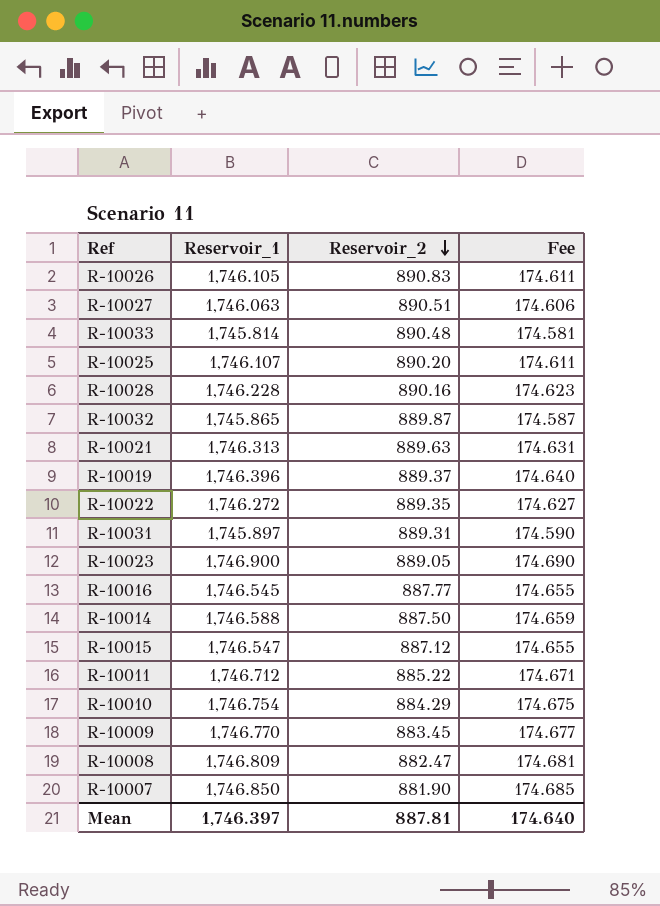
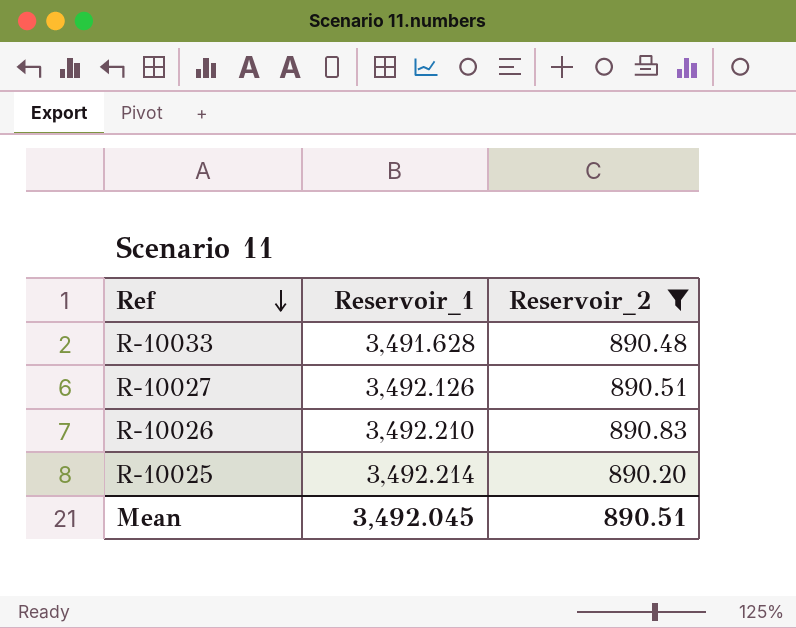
filter: none -> Reservoir_2 >= 890.20
row order: Reservoir_2 descending -> Ref descending
column Fee | formula: [Reservoir_1] * 0.1 -> none
R-10033 | Reservoir_1: 1,745.814 -> 3,491.628
R-10027 | Reservoir_1: 1,746.063 -> 3,492.126
R-10026 | Reservoir_1: 1,746.105 -> 3,492.210
R-10025 | Reservoir_1: 1,746.107 -> 3,492.214
Mean | Reservoir_1: 1,746.397 -> 3,492.045
Mean | Reservoir_2: 887.81 -> 890.51

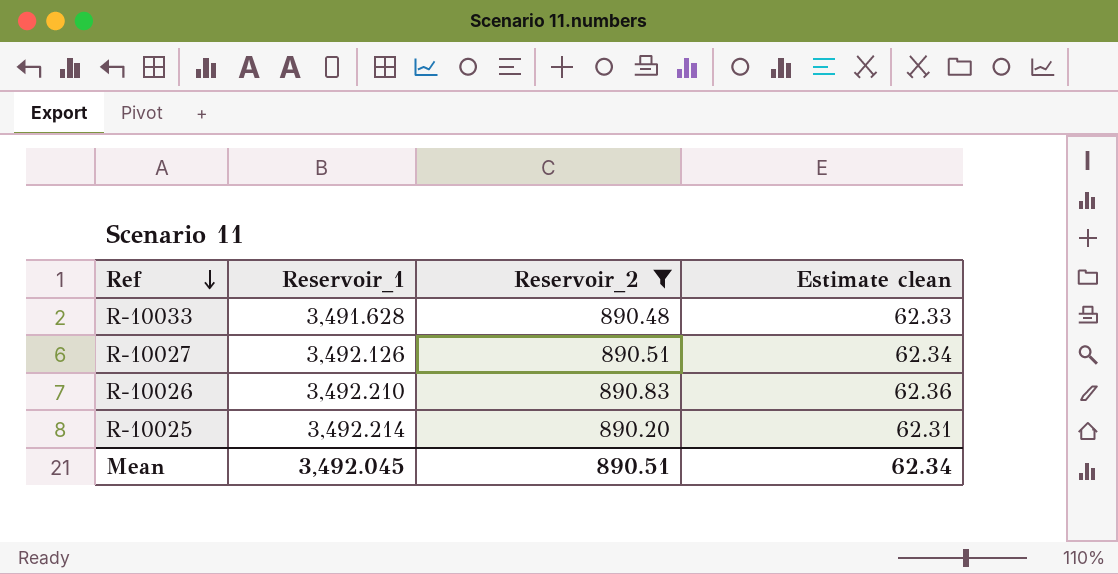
column Estimate clean | formula: none -> [Reservoir_2] * 0.07

